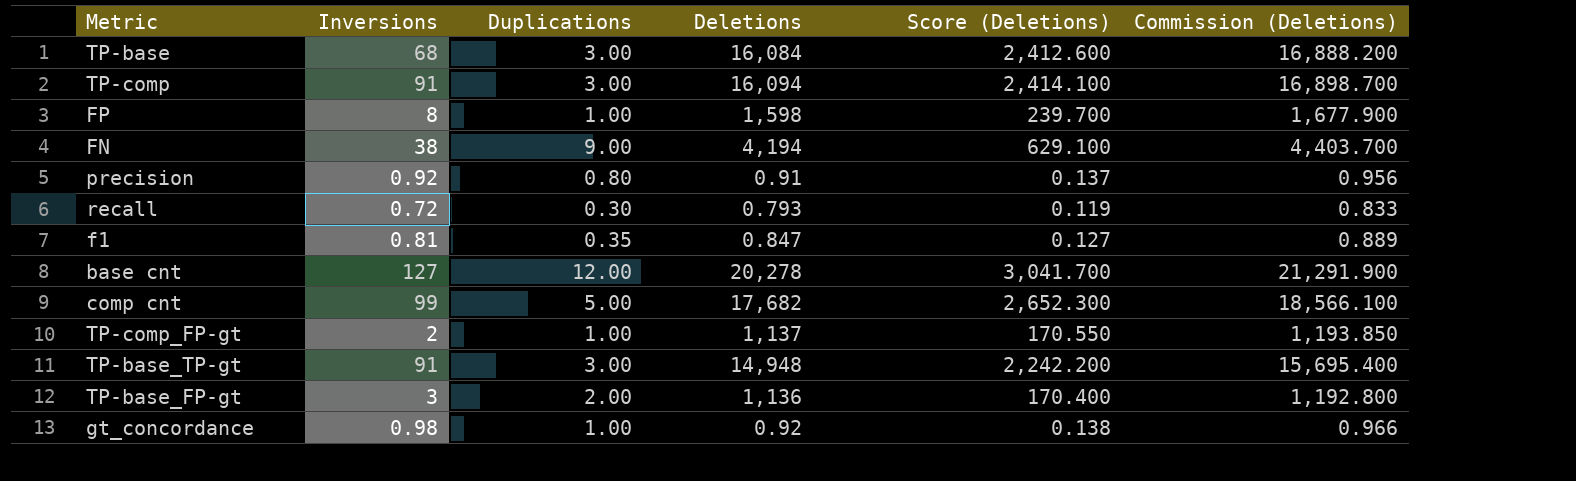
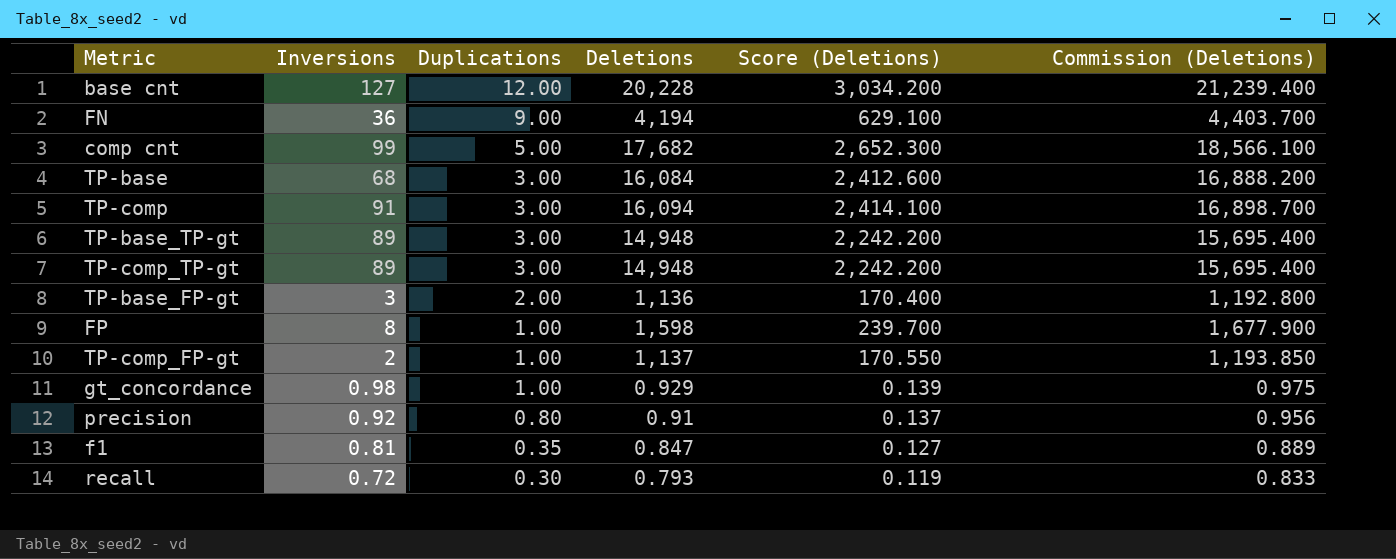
row order: none -> Duplications descending
base cnt | Deletions: 20,278 -> 20,228
base cnt | Score (Deletions): 3,041.700 -> 3,034.200
base cnt | Commission (Deletions): 21,291.900 -> 21,239.400
FN | Inversions: 38 -> 36
TP-base_TP-gt | Inversions: 91 -> 89
row TP-comp_TP-gt: none -> 89 | 3.00 | 14,948 | 2,242.200 | 15,695.400
gt_concordance | Deletions: 0.92 -> 0.929
gt_concordance | Score (Deletions): 0.138 -> 0.139
gt_concordance | Commission (Deletions): 0.966 -> 0.975

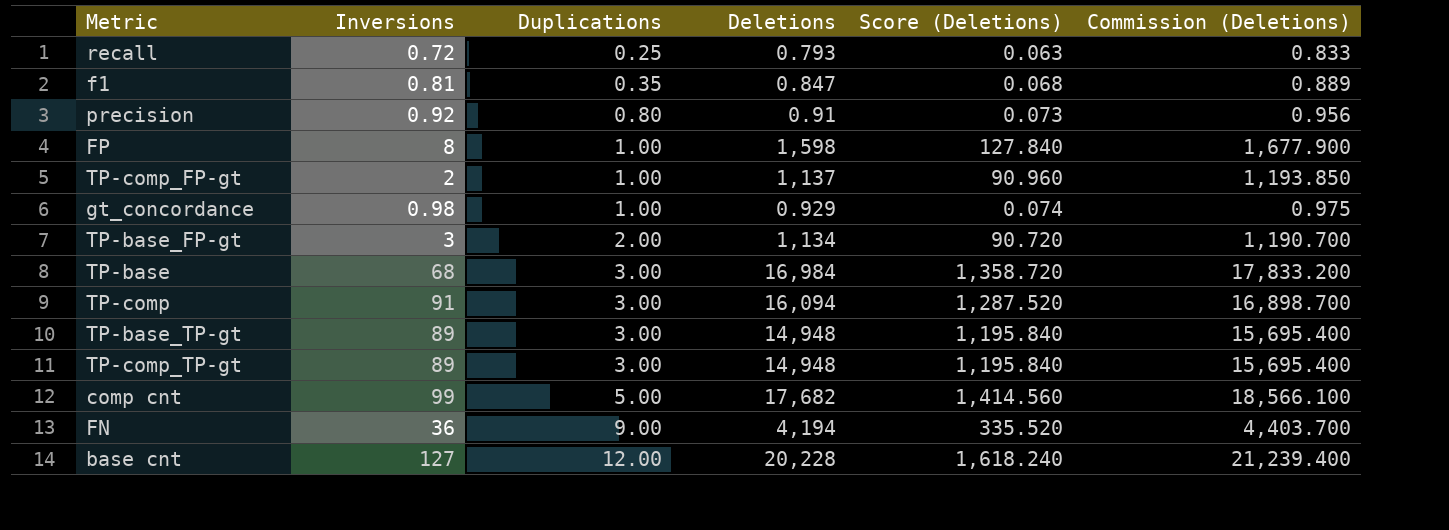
row order: Duplications descending -> Duplications ascending
column Score (Deletions) | formula: [Deletions] * 0.15 -> [Deletions] * 0.08
recall | Duplications: 0.30 -> 0.25
TP-base_FP-gt | Deletions: 1,136 -> 1,134
TP-base_FP-gt | Commission (Deletions): 1,192.800 -> 1,190.700
TP-base | Deletions: 16,084 -> 16,984
TP-base | Commission (Deletions): 16,888.200 -> 17,833.200

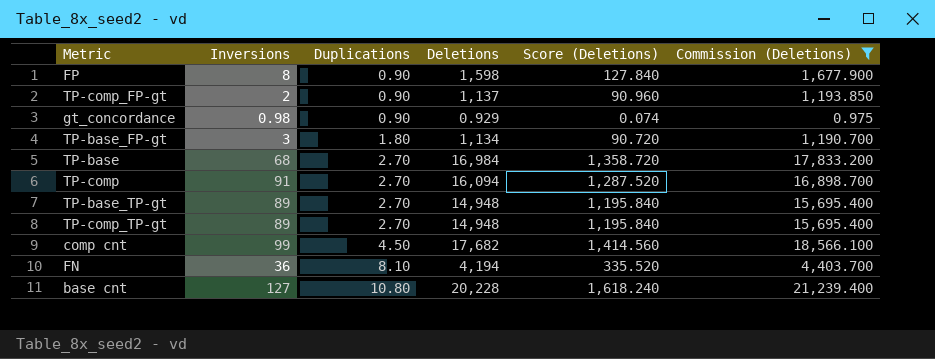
filter: none -> Commission (Deletions) >= 0.975
FP | Duplications: 1.00 -> 0.90
TP-comp_FP-gt | Duplications: 1.00 -> 0.90
gt_concordance | Duplications: 1.00 -> 0.90
TP-base_FP-gt | Duplications: 2.00 -> 1.80
TP-base | Duplications: 3.00 -> 2.70
TP-comp | Duplications: 3.00 -> 2.70
TP-base_TP-gt | Duplications: 3.00 -> 2.70
TP-comp_TP-gt | Duplications: 3.00 -> 2.70
comp cnt | Duplications: 5.00 -> 4.50
FN | Duplications: 9.00 -> 8.10
base cnt | Duplications: 12.00 -> 10.80

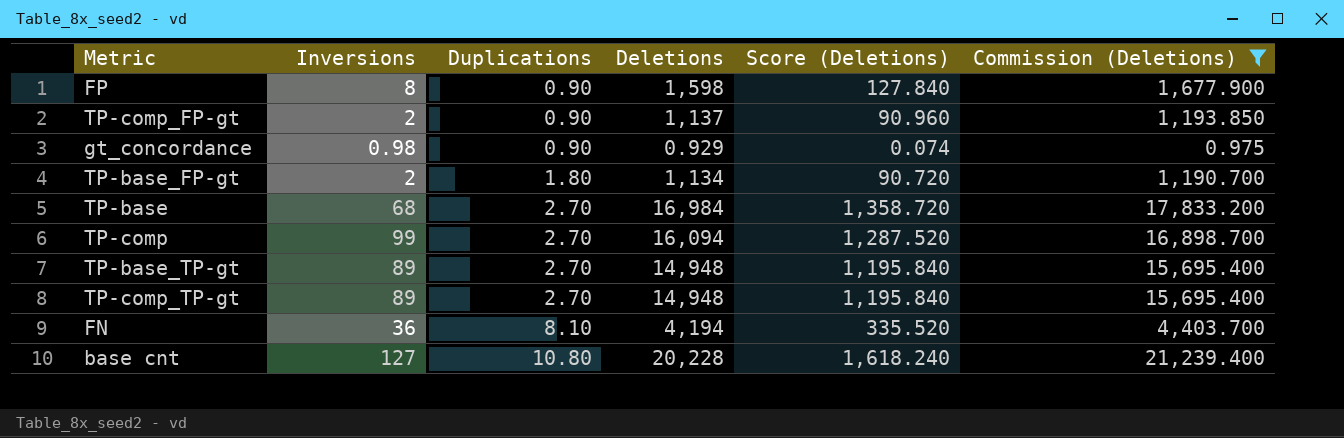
row comp cnt: 99 | 4.50 | 17,682 | 1,414.560 | 18,566.100 -> none
TP-base_FP-gt | Inversions: 3 -> 2
TP-comp | Inversions: 91 -> 99

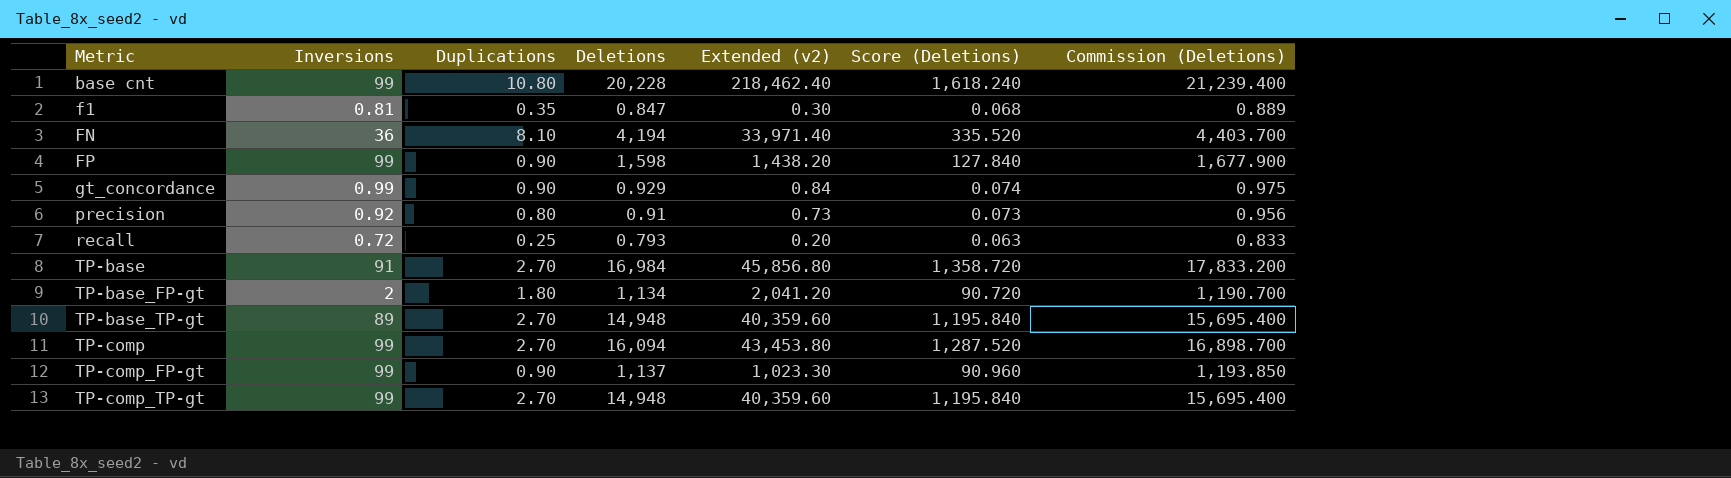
filter: Commission (Deletions) >= 0.975 -> none
row order: Duplications ascending -> Metric ascending
column Extended (v2) | formula: none -> [Duplications] * [Deletions]
base cnt | Inversions: 127 -> 99
FP | Inversions: 8 -> 99
gt_concordance | Inversions: 0.98 -> 0.99
TP-base | Inversions: 68 -> 91
TP-comp_FP-gt | Inversions: 2 -> 99
TP-comp_TP-gt | Inversions: 89 -> 99

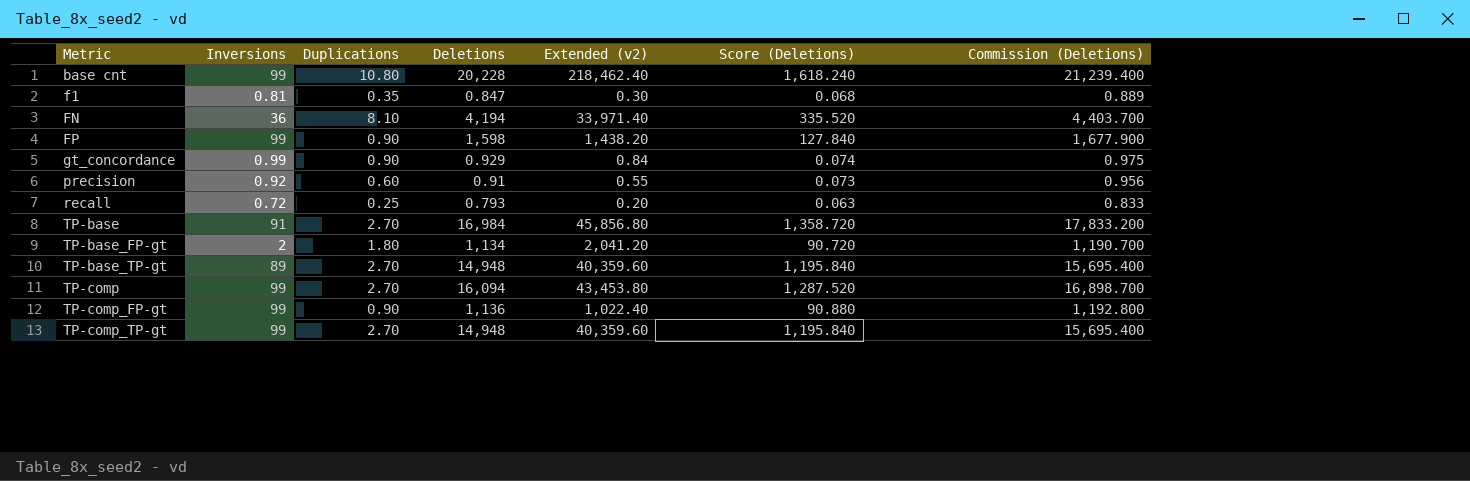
precision | Duplications: 0.80 -> 0.60
precision | Extended (v2): 0.73 -> 0.55
TP-comp_FP-gt | Deletions: 1,137 -> 1,136
TP-comp_FP-gt | Extended (v2): 1,023.30 -> 1,022.40
TP-comp_FP-gt | Score (Deletions): 90.960 -> 90.880
TP-comp_FP-gt | Commission (Deletions): 1,193.850 -> 1,192.800

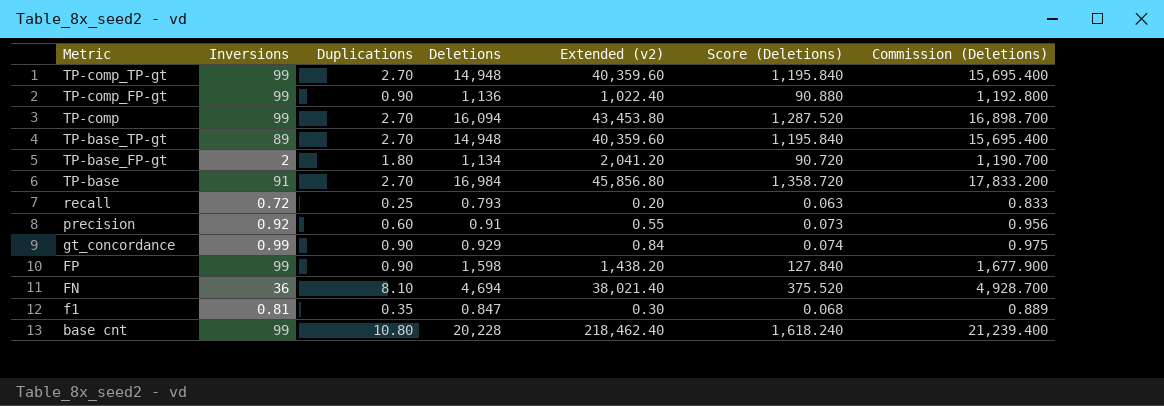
row order: Metric ascending -> Metric descending
FN | Deletions: 4,194 -> 4,694
FN | Extended (v2): 33,971.40 -> 38,021.40
FN | Score (Deletions): 335.520 -> 375.520
FN | Commission (Deletions): 4,403.700 -> 4,928.700

